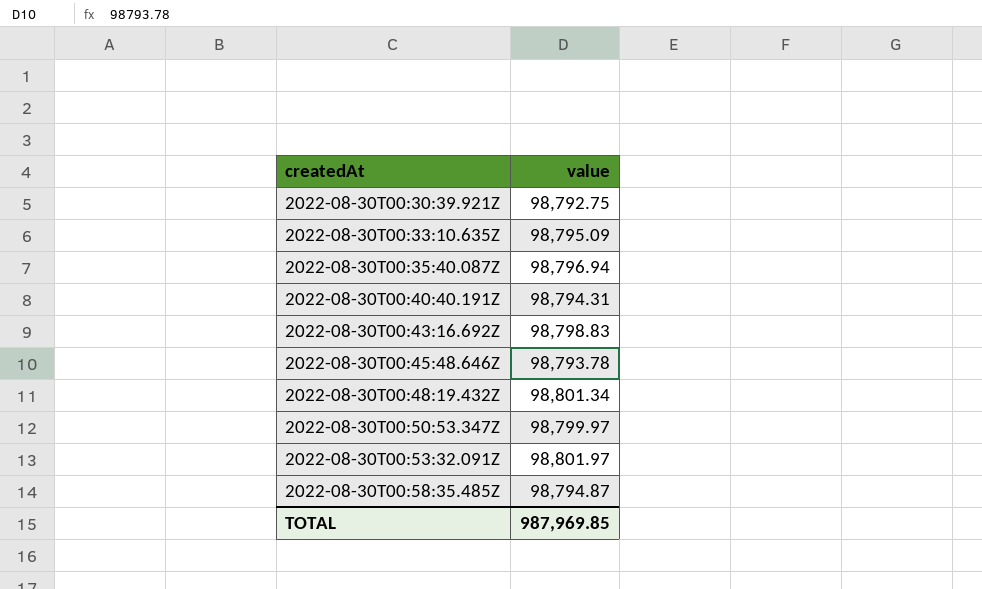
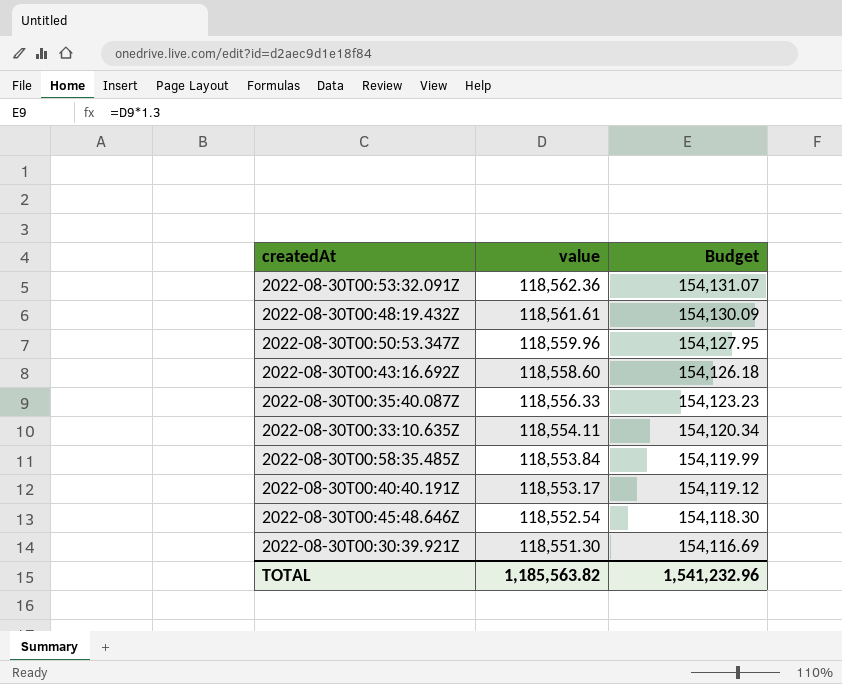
row order: createdAt ascending -> value descending
column Budget | formula: none -> [value] * 1.3
2022-08-30T00:53:32.091Z | value: 98,801.97 -> 118,562.36
2022-08-30T00:48:19.432Z | value: 98,801.34 -> 118,561.61
2022-08-30T00:50:53.347Z | value: 98,799.97 -> 118,559.96
2022-08-30T00:43:16.692Z | value: 98,798.83 -> 118,558.60
2022-08-30T00:35:40.087Z | value: 98,796.94 -> 118,556.33
2022-08-30T00:33:10.635Z | value: 98,795.09 -> 118,554.11
2022-08-30T00:58:35.485Z | value: 98,794.87 -> 118,553.84
2022-08-30T00:40:40.191Z | value: 98,794.31 -> 118,553.17
2022-08-30T00:45:48.646Z | value: 98,793.78 -> 118,552.54
2022-08-30T00:30:39.921Z | value: 98,792.75 -> 118,551.30
TOTAL | value: 987,969.85 -> 1,185,563.82

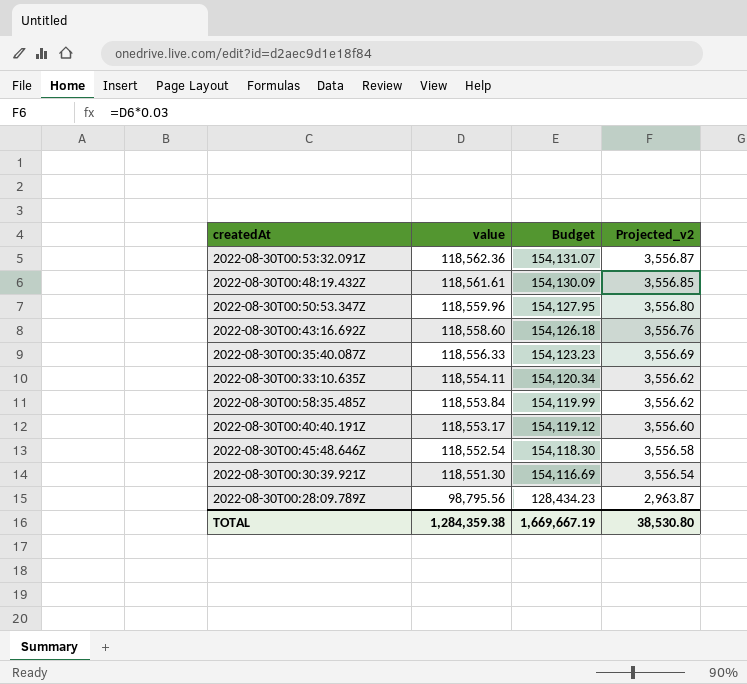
column Projected_v2 | formula: none -> [value] * 0.03
row 2022-08-30T00:28:09.789Z: none -> 98,795.56 | 128,434.23 | 2,963.87
TOTAL | value: 1,185,563.82 -> 1,284,359.38
TOTAL | Budget: 1,541,232.96 -> 1,669,667.19

